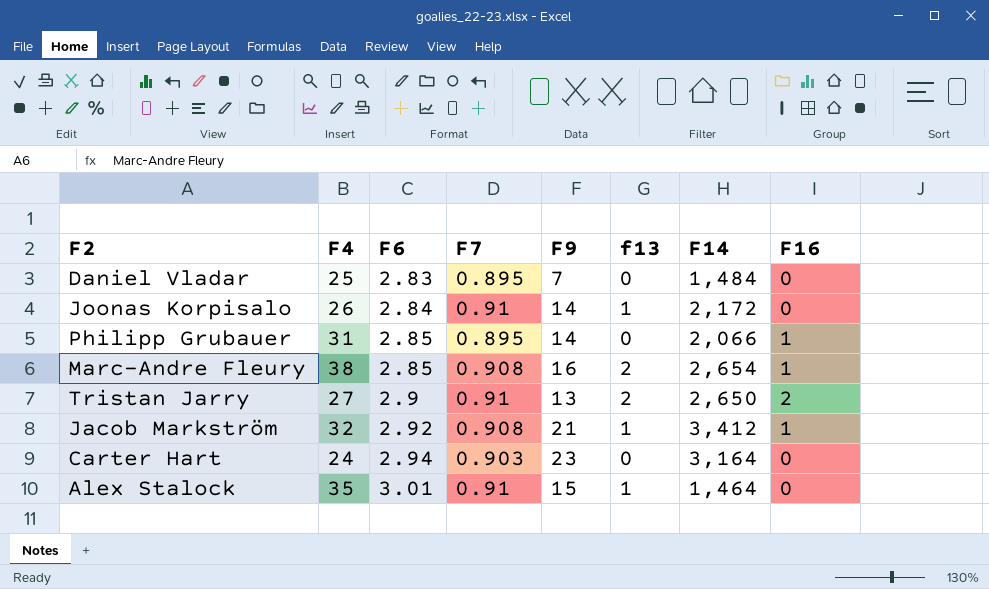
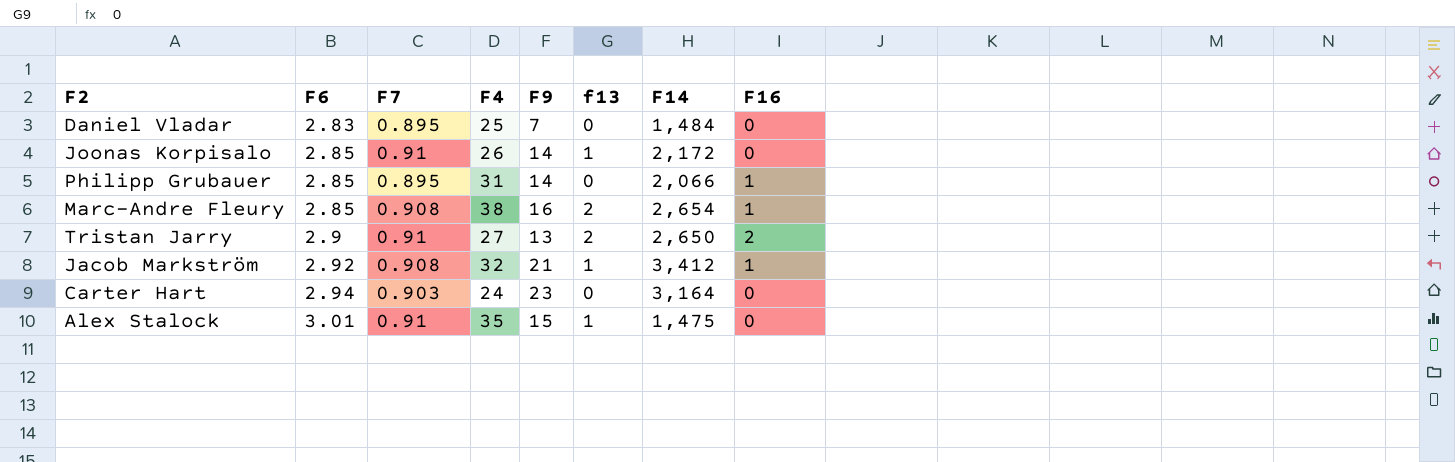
column F4 | position: 2 -> 4
Joonas Korpisalo | F6: 2.84 -> 2.85
Alex Stalock | F14: 1,464 -> 1,475

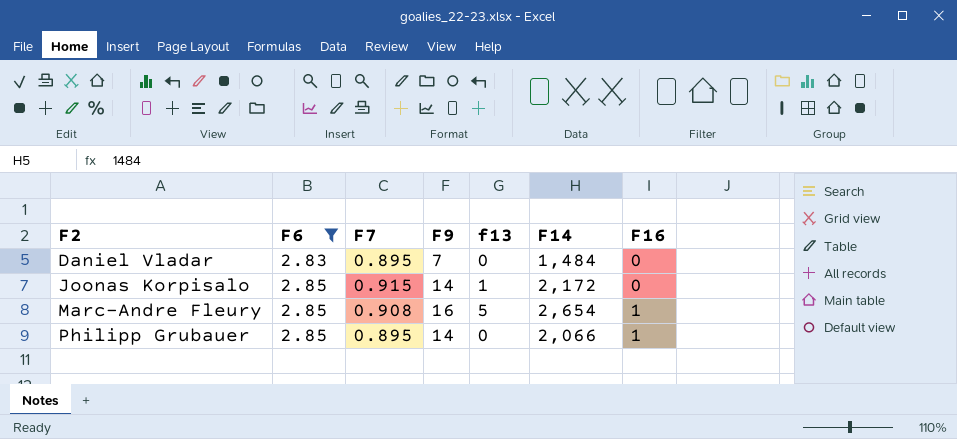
filter: none -> F6 <= 2.85
row order: F6 ascending -> F2 ascending
column F4 | position: 4 -> none
Joonas Korpisalo | F7: 0.91 -> 0.915
Marc-Andre Fleury | f13: 2 -> 5

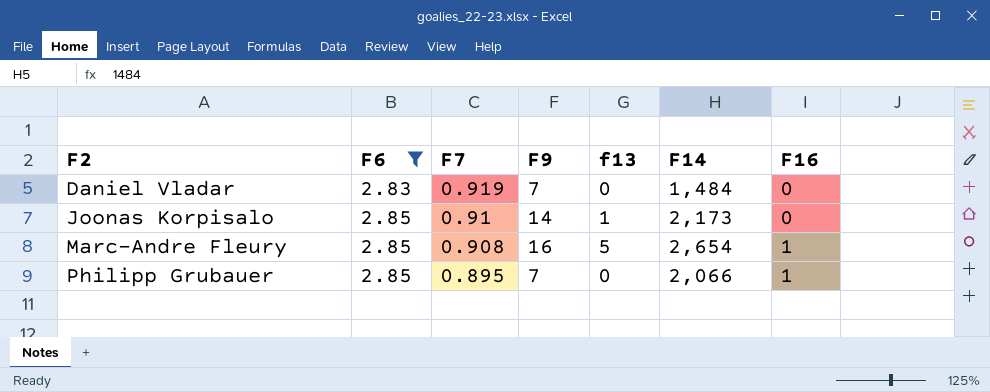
Daniel Vladar | F7: 0.895 -> 0.919
Joonas Korpisalo | F7: 0.915 -> 0.91
Joonas Korpisalo | F14: 2,172 -> 2,173
Philipp Grubauer | F9: 14 -> 7

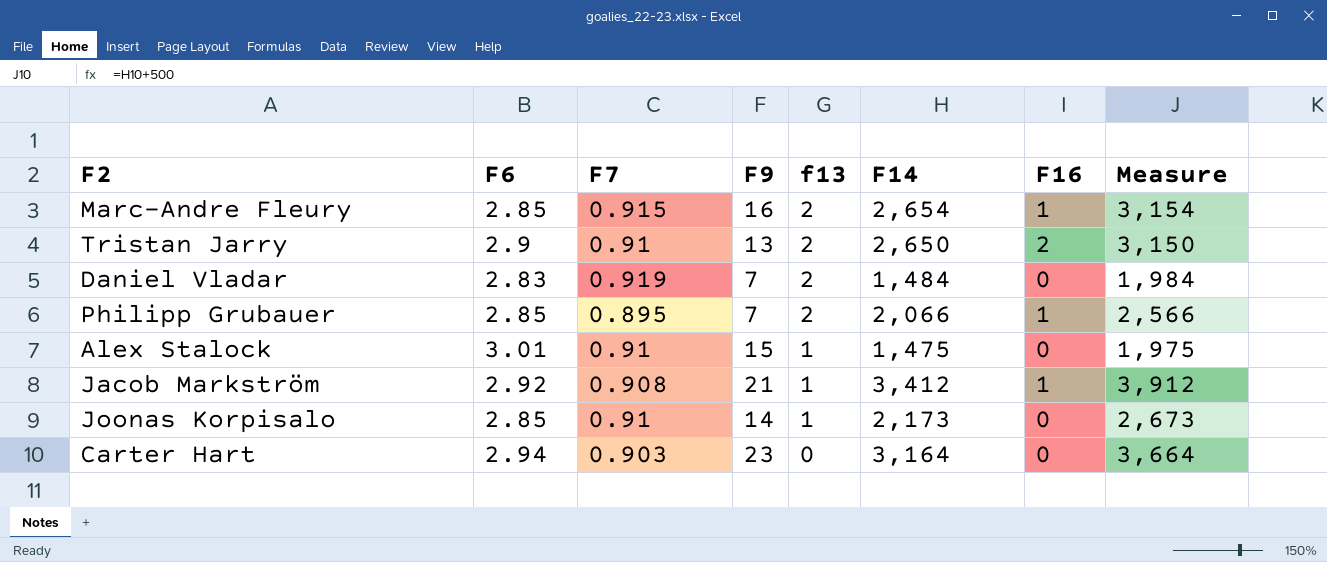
filter: F6 <= 2.85 -> none
row order: F2 ascending -> f13 descending
column Measure | formula: none -> [F14] + 500
Marc-Andre Fleury | F7: 0.908 -> 0.915
Marc-Andre Fleury | f13: 5 -> 2
Daniel Vladar | f13: 0 -> 2
Philipp Grubauer | f13: 0 -> 2

